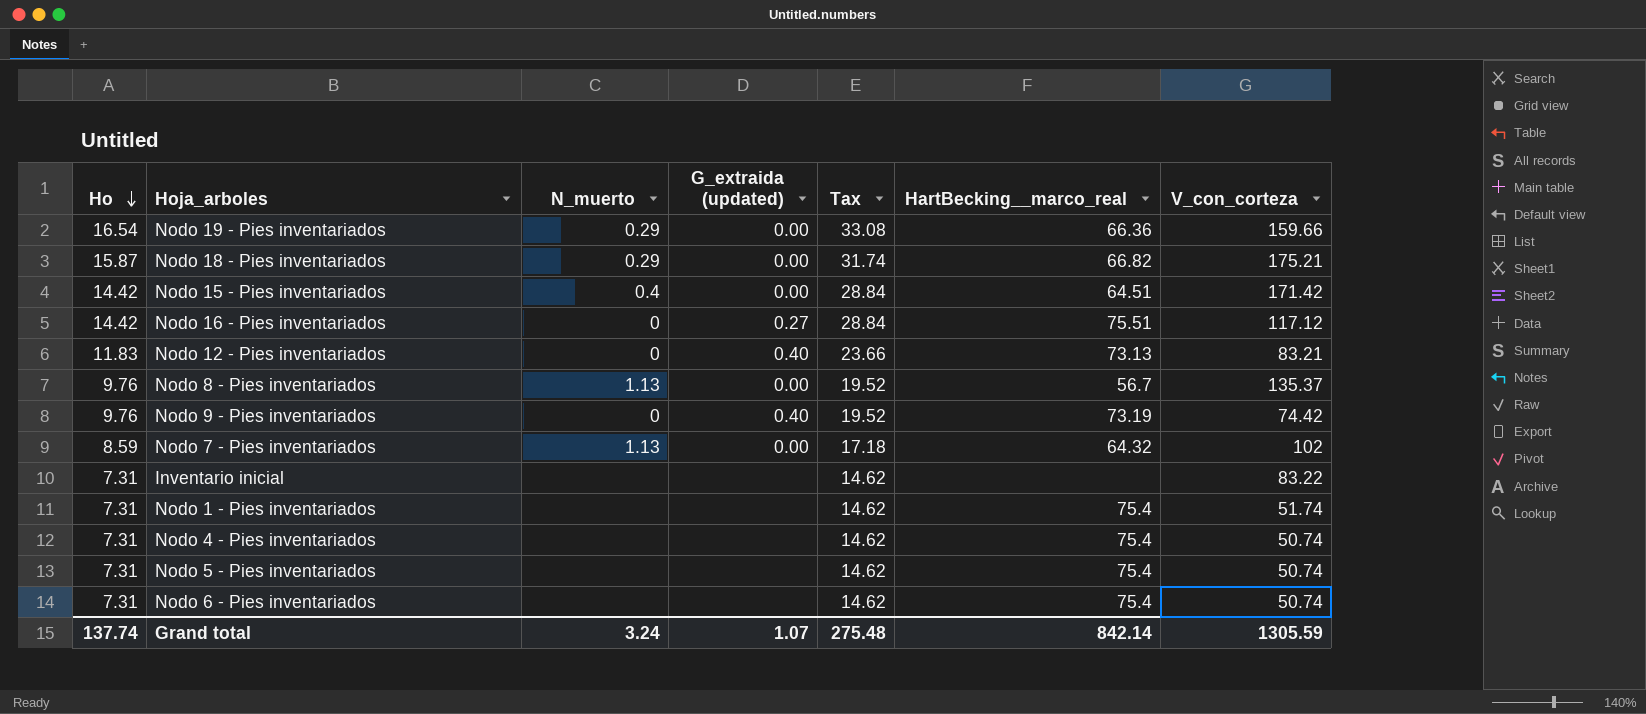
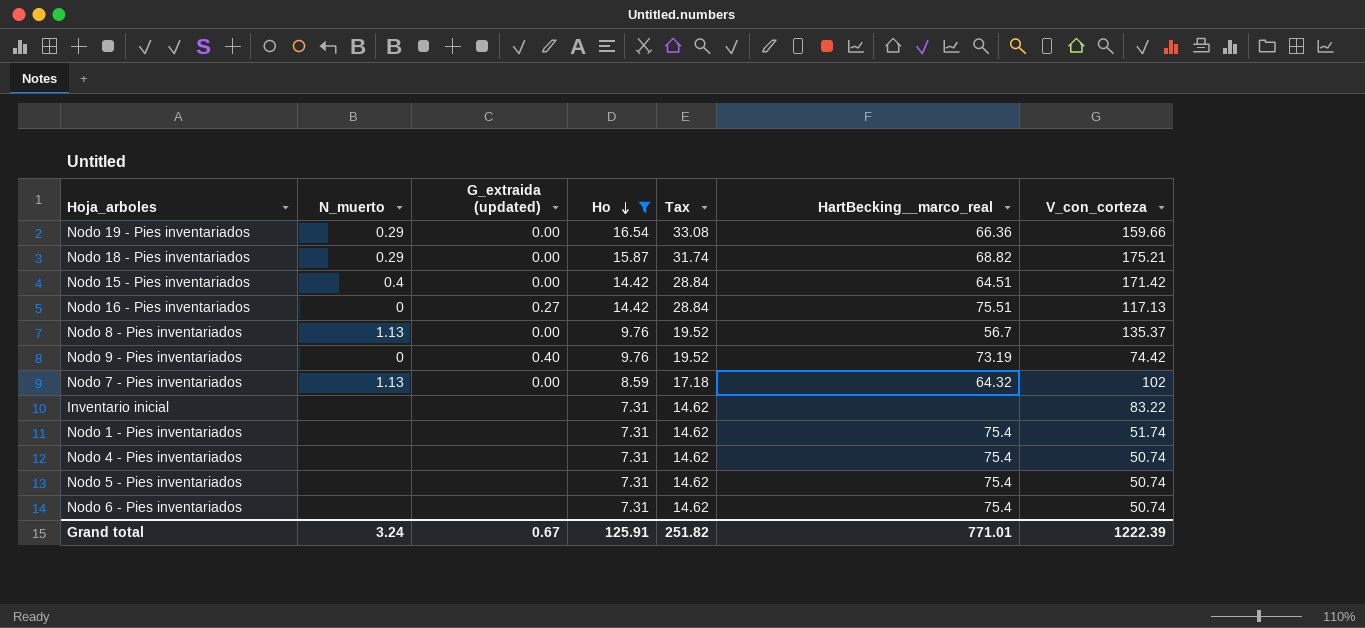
filter: none -> Ho != 11.83
column Ho | position: 1 -> 4
Nodo 18 - Pies inventariados | HartBecking__marco_real: 66.82 -> 68.82
Nodo 16 - Pies inventariados | V_con_corteza: 117.12 -> 117.13
Grand total | G_extraida (updated): 1.07 -> 0.67
Grand total | Ho: 137.74 -> 125.91
Grand total | Tax: 275.48 -> 251.82
Grand total | HartBecking__marco_real: 842.14 -> 771.01
Grand total | V_con_corteza: 1305.59 -> 1222.39

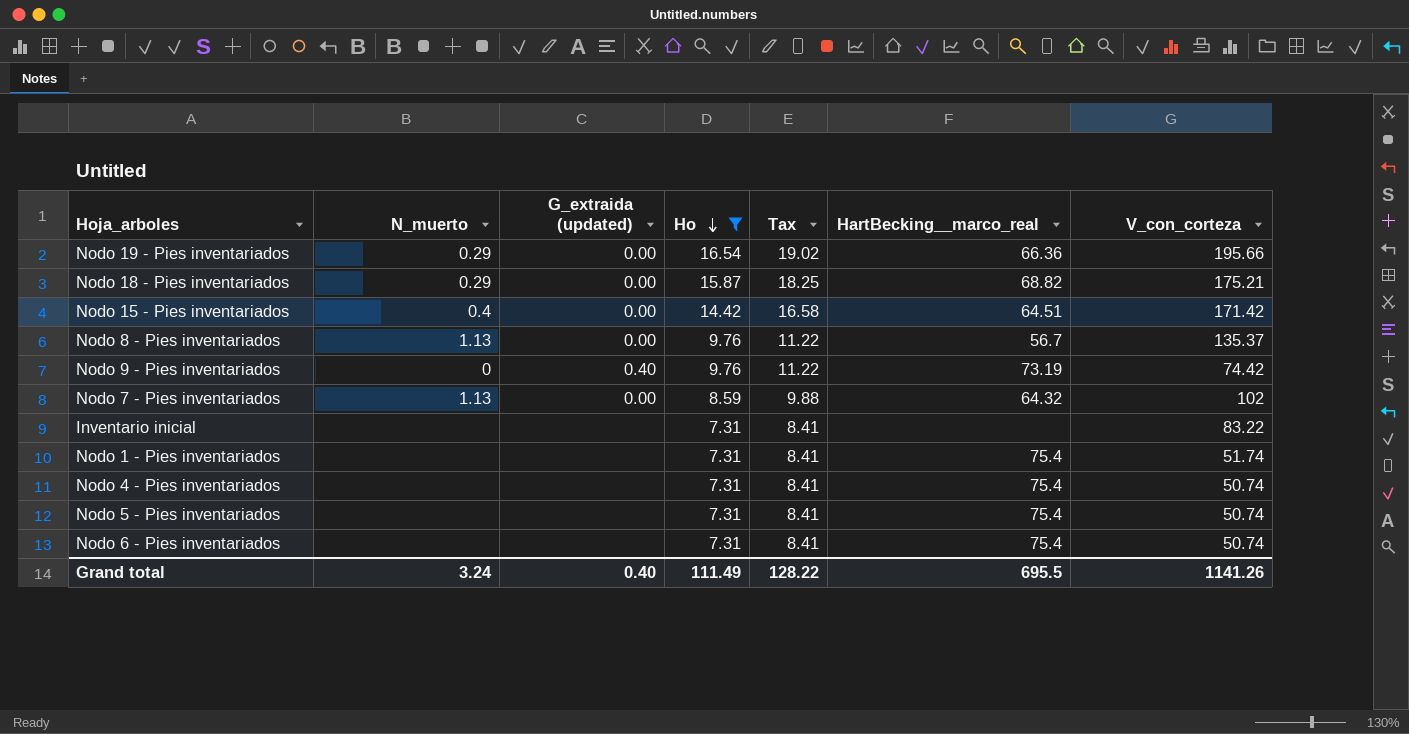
column Tax | formula: [Ho] * 2 -> [Ho] * 1.15
row Nodo 16 - Pies inventariados: 0 | 0.27 | 14.42 | 28.84 | 75.51 | 117.13 -> none
Nodo 19 - Pies inventariados | V_con_corteza: 159.66 -> 195.66
Grand total | G_extraida (updated): 0.67 -> 0.40
Grand total | Ho: 125.91 -> 111.49
Grand total | Tax: 251.82 -> 128.22
Grand total | HartBecking__marco_real: 771.01 -> 695.5
Grand total | V_con_corteza: 1222.39 -> 1141.26

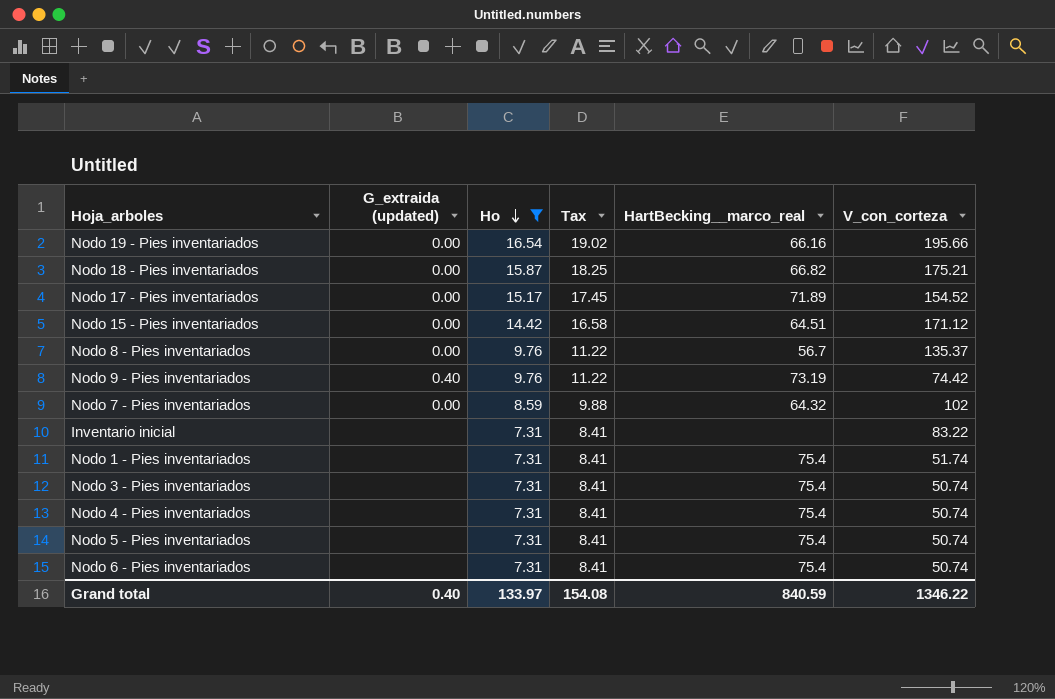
column N_muerto | position: 2 -> none
Nodo 19 - Pies inventariados | HartBecking__marco_real: 66.36 -> 66.16
Nodo 18 - Pies inventariados | HartBecking__marco_real: 68.82 -> 66.82
row Nodo 17 - Pies inventariados: none -> 0.00 | 15.17 | 17.45 | 71.89 | 154.52
Nodo 15 - Pies inventariados | V_con_corteza: 171.42 -> 171.12
row Nodo 3 - Pies inventariados: none -> none | 7.31 | 8.41 | 75.4 | 50.74
Grand total | Ho: 111.49 -> 133.97
Grand total | Tax: 128.22 -> 154.08
Grand total | HartBecking__marco_real: 695.5 -> 840.59
Grand total | V_con_corteza: 1141.26 -> 1346.22

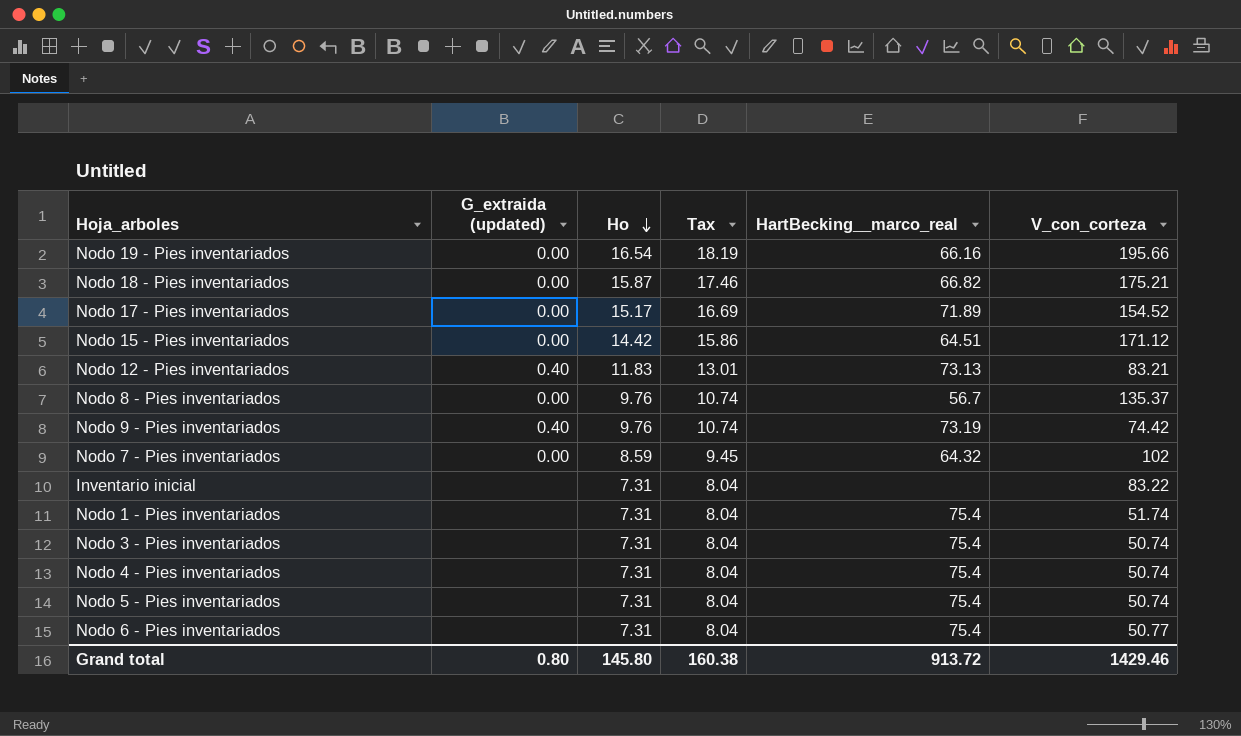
filter: Ho != 11.83 -> none
column Tax | formula: [Ho] * 1.15 -> [Ho] * 1.1
Nodo 6 - Pies inventariados | V_con_corteza: 50.74 -> 50.77
Grand total | G_extraida (updated): 0.40 -> 0.80
Grand total | Ho: 133.97 -> 145.80
Grand total | Tax: 154.08 -> 160.38
Grand total | HartBecking__marco_real: 840.59 -> 913.72
Grand total | V_con_corteza: 1346.22 -> 1429.46

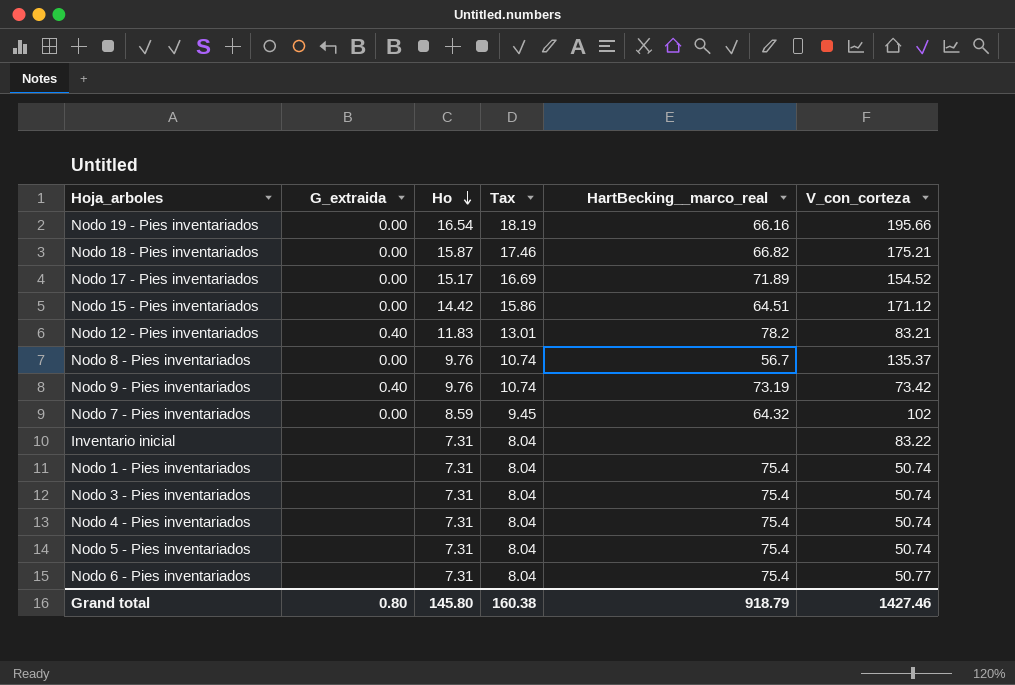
column name: G_extraida (updated) -> G_extraida
Nodo 12 - Pies inventariados | HartBecking__marco_real: 73.13 -> 78.2
Nodo 9 - Pies inventariados | V_con_corteza: 74.42 -> 73.42
Nodo 1 - Pies inventariados | V_con_corteza: 51.74 -> 50.74
Grand total | HartBecking__marco_real: 913.72 -> 918.79
Grand total | V_con_corteza: 1429.46 -> 1427.46

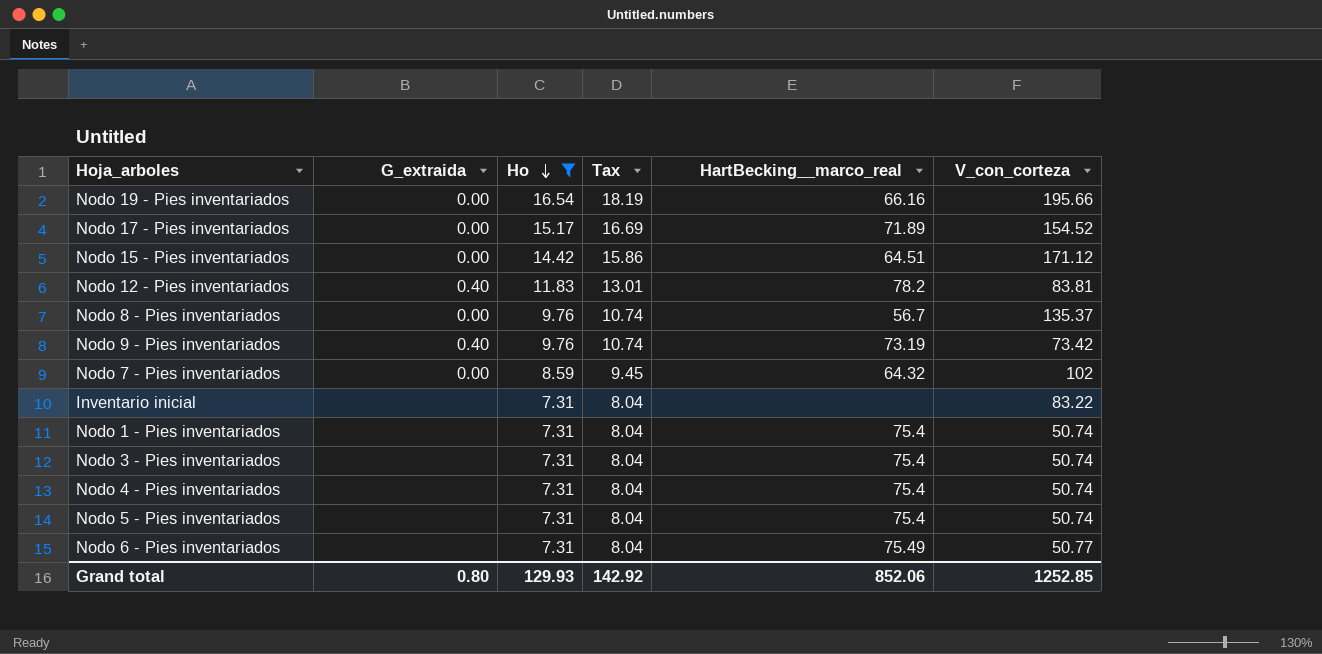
filter: none -> Ho != 15.87
Nodo 12 - Pies inventariados | V_con_corteza: 83.21 -> 83.81
Nodo 6 - Pies inventariados | HartBecking__marco_real: 75.4 -> 75.49
Grand total | Ho: 145.80 -> 129.93
Grand total | Tax: 160.38 -> 142.92
Grand total | HartBecking__marco_real: 918.79 -> 852.06
Grand total | V_con_corteza: 1427.46 -> 1252.85

